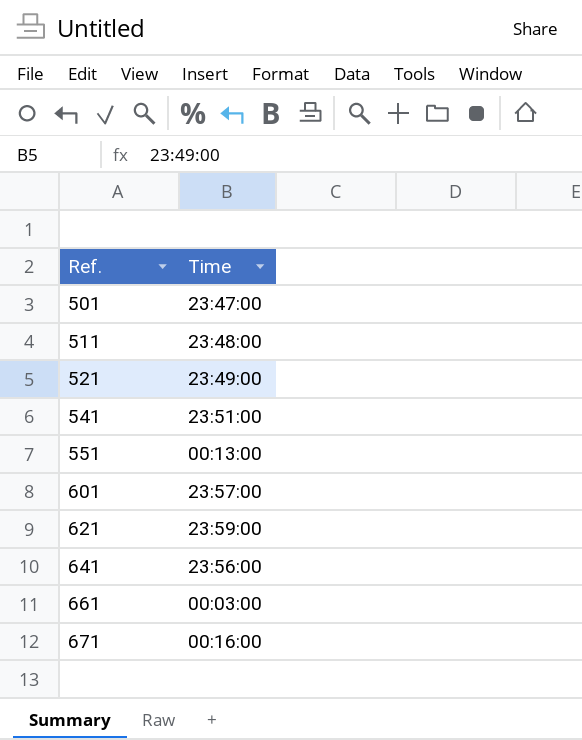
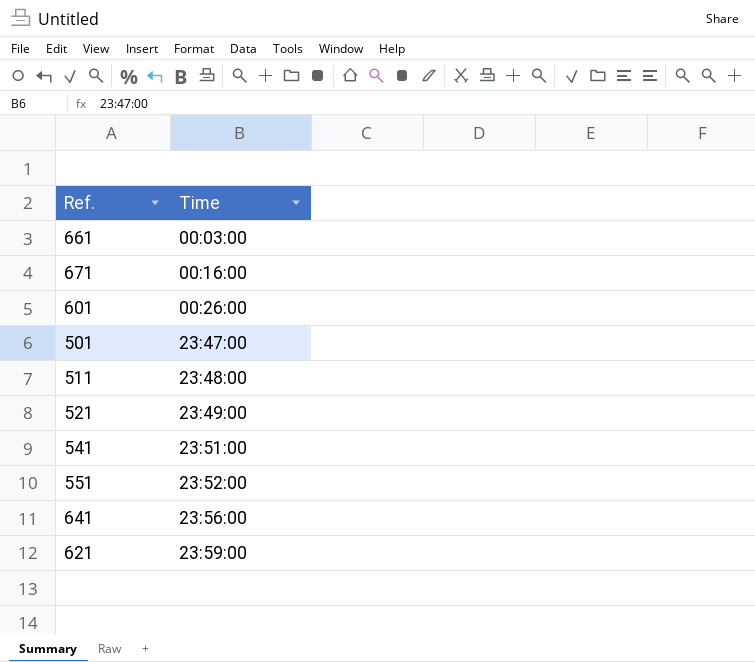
row order: Ref. ascending -> Time ascending
601 | Time: 23:57:00 -> 00:26:00
551 | Time: 00:13:00 -> 23:52:00

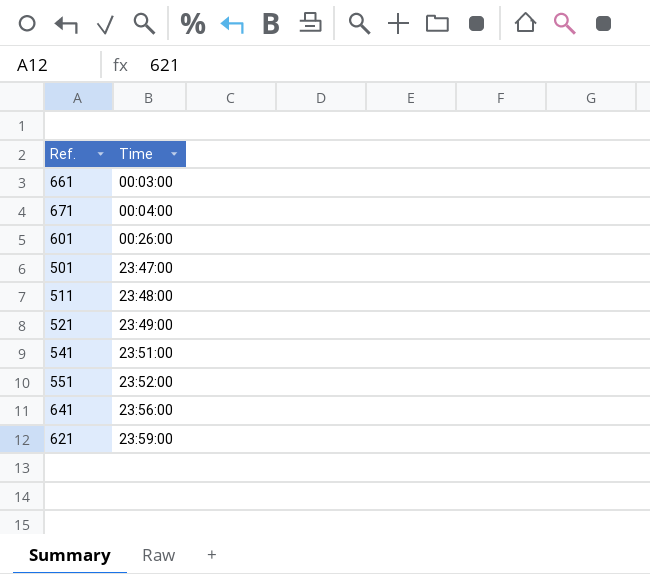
671 | Time: 00:16:00 -> 00:04:00

